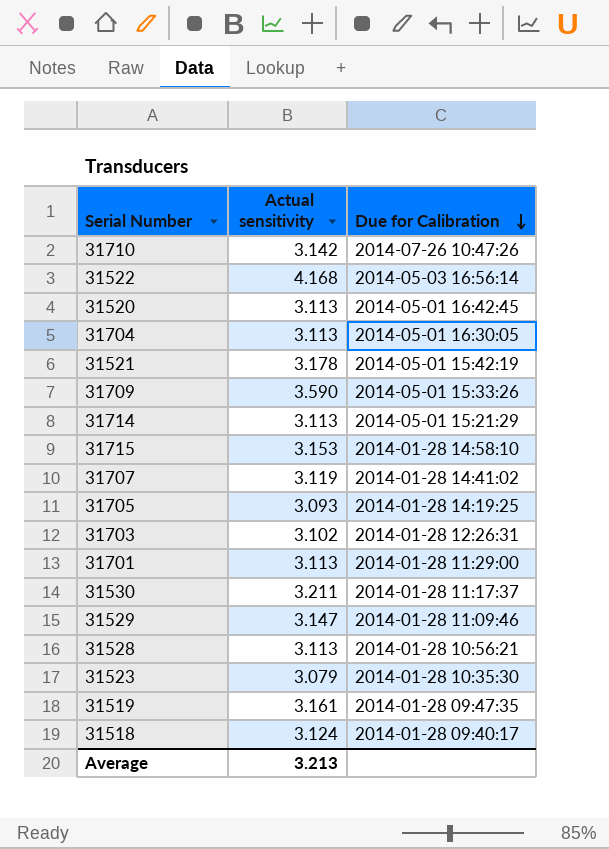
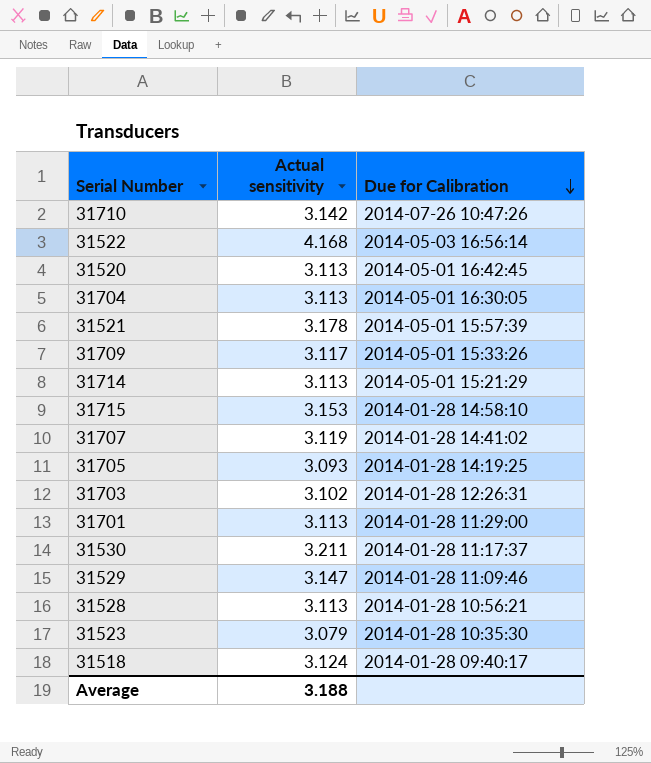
row 31519: 3.161 | 2014-01-28 09:47:35 -> none
31521 | Due for Calibration: 2014-05-01 15:42:19 -> 2014-05-01 15:57:39
31709 | Actual sensitivity: 3.590 -> 3.117
Average | Actual sensitivity: 3.213 -> 3.188

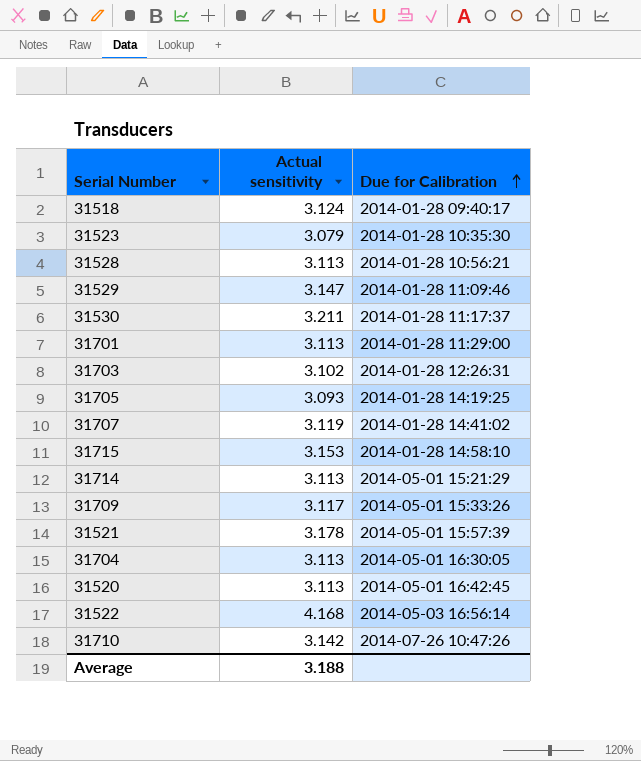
row order: Due for Calibration descending -> Due for Calibration ascending

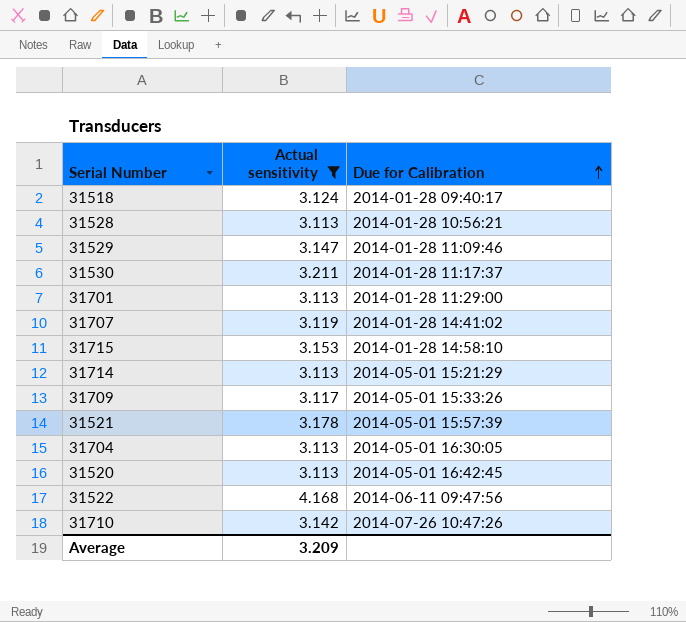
filter: none -> Actual sensitivity >= 3.113
31522 | Due for Calibration: 2014-05-03 16:56:14 -> 2014-06-11 09:47:56
Average | Actual sensitivity: 3.188 -> 3.209

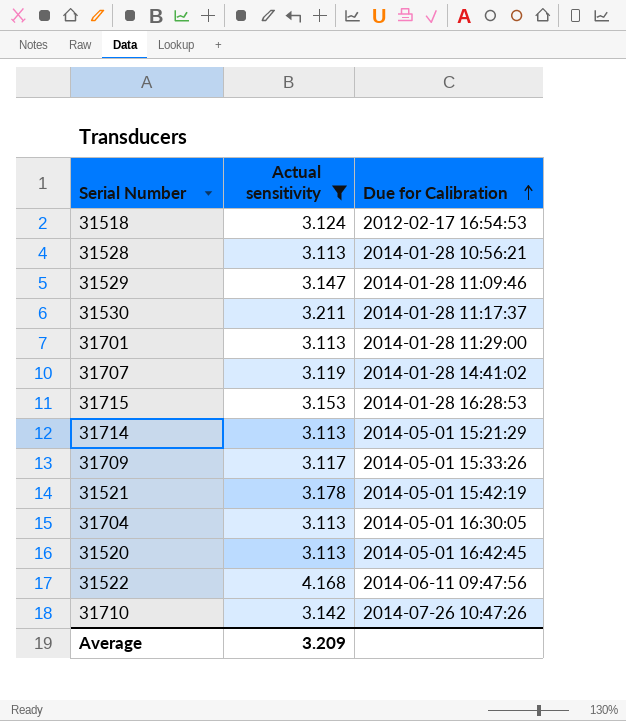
31518 | Due for Calibration: 2014-01-28 09:40:17 -> 2012-02-17 16:54:53
31715 | Due for Calibration: 2014-01-28 14:58:10 -> 2014-01-28 16:28:53
31521 | Due for Calibration: 2014-05-01 15:57:39 -> 2014-05-01 15:42:19

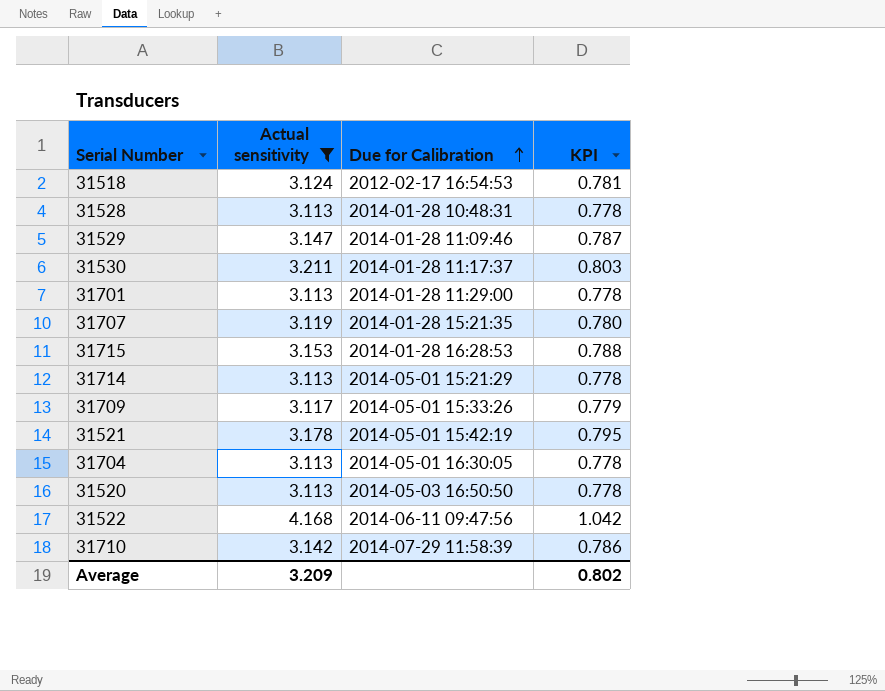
column KPI | formula: none -> [Actual sensitivity] * 0.25
31528 | Due for Calibration: 2014-01-28 10:56:21 -> 2014-01-28 10:48:31
31707 | Due for Calibration: 2014-01-28 14:41:02 -> 2014-01-28 15:21:35
31520 | Due for Calibration: 2014-05-01 16:42:45 -> 2014-05-03 16:50:50
31710 | Due for Calibration: 2014-07-26 10:47:26 -> 2014-07-29 11:58:39

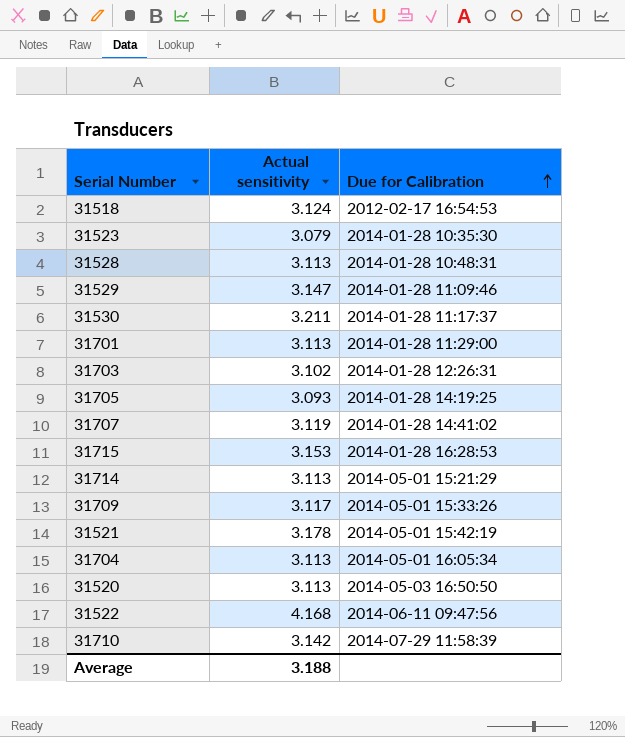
filter: Actual sensitivity >= 3.113 -> none
column KPI | formula: [Actual sensitivity] * 0.25 -> none
31707 | Due for Calibration: 2014-01-28 15:21:35 -> 2014-01-28 14:41:02
31704 | Due for Calibration: 2014-05-01 16:30:05 -> 2014-05-01 16:05:34
Average | Actual sensitivity: 3.209 -> 3.188

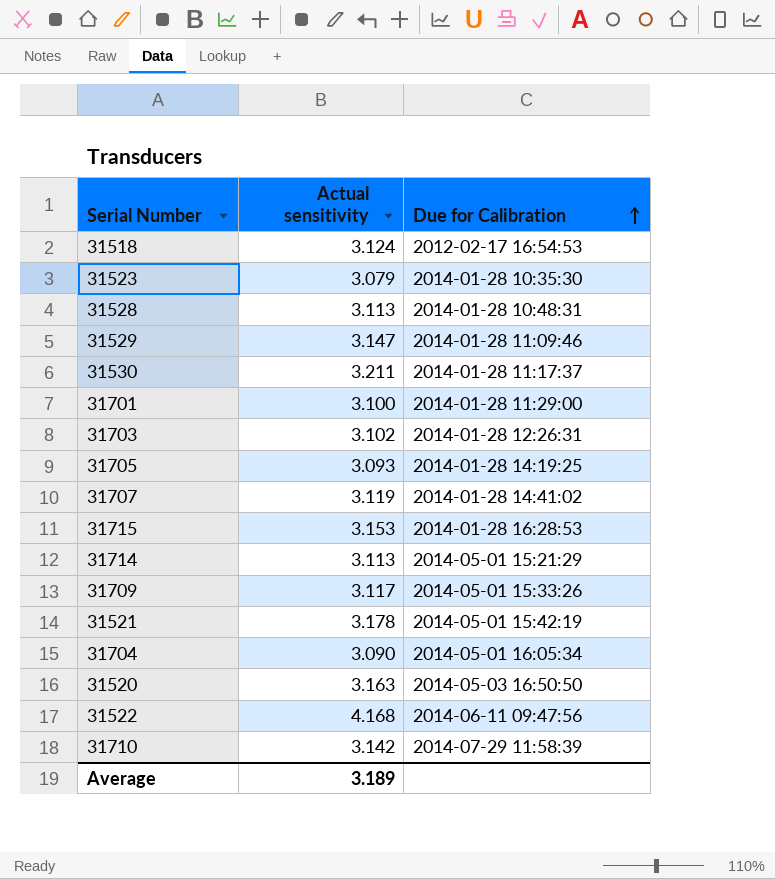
31701 | Actual sensitivity: 3.113 -> 3.100
31704 | Actual sensitivity: 3.113 -> 3.090
31520 | Actual sensitivity: 3.113 -> 3.163
Average | Actual sensitivity: 3.188 -> 3.189

